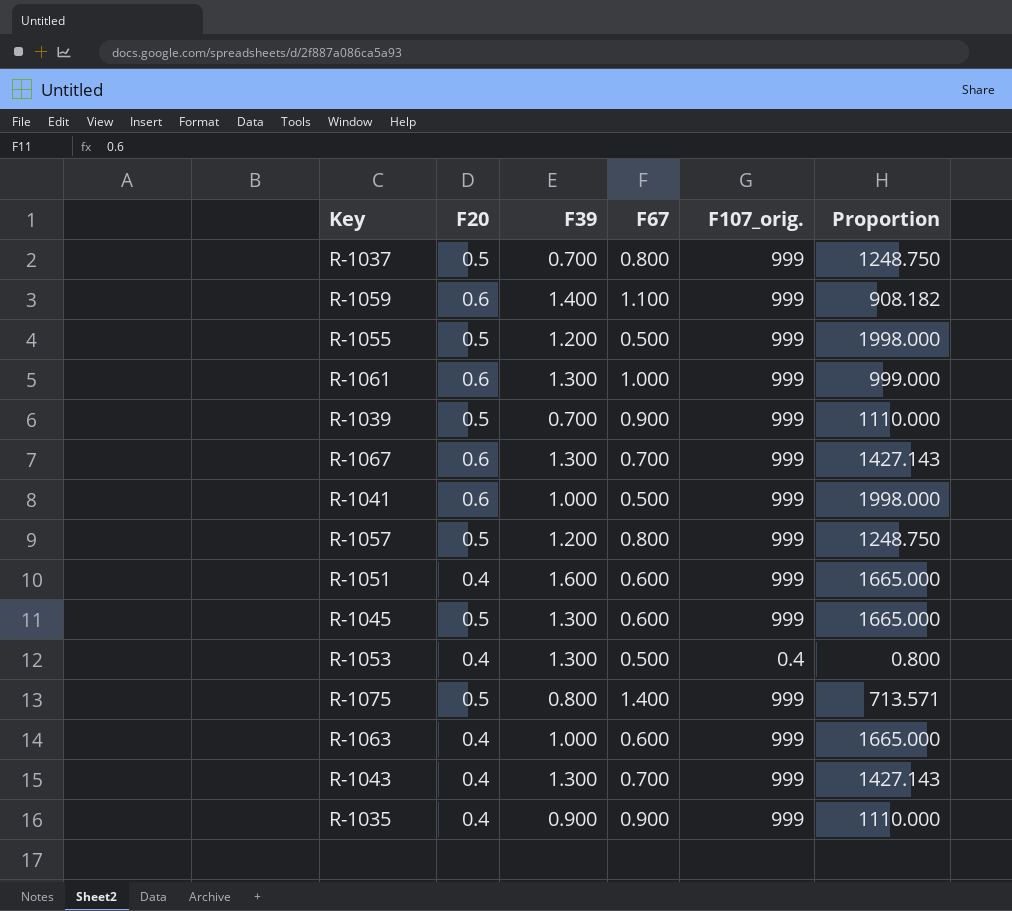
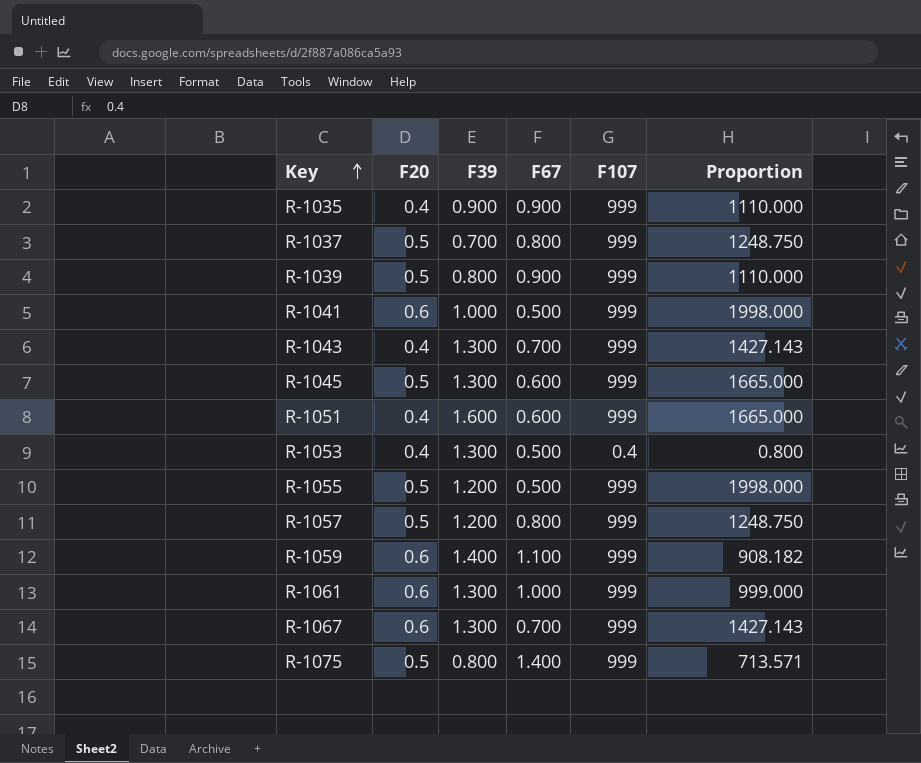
row order: none -> Key ascending
column name: F107_orig. -> F107
row R-1063: 0.4 | 1.000 | 0.600 | 999 | 1665.000 -> none
R-1039 | F39: 0.700 -> 0.800

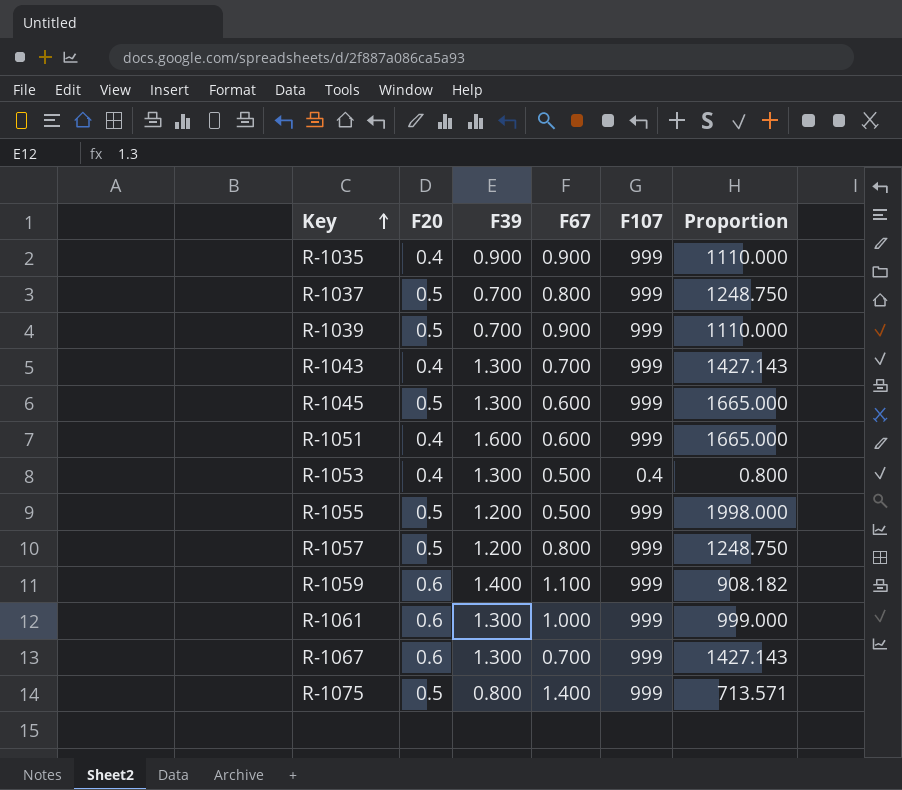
row R-1041: 0.6 | 1.000 | 0.500 | 999 | 1998.000 -> none
R-1039 | F39: 0.800 -> 0.700

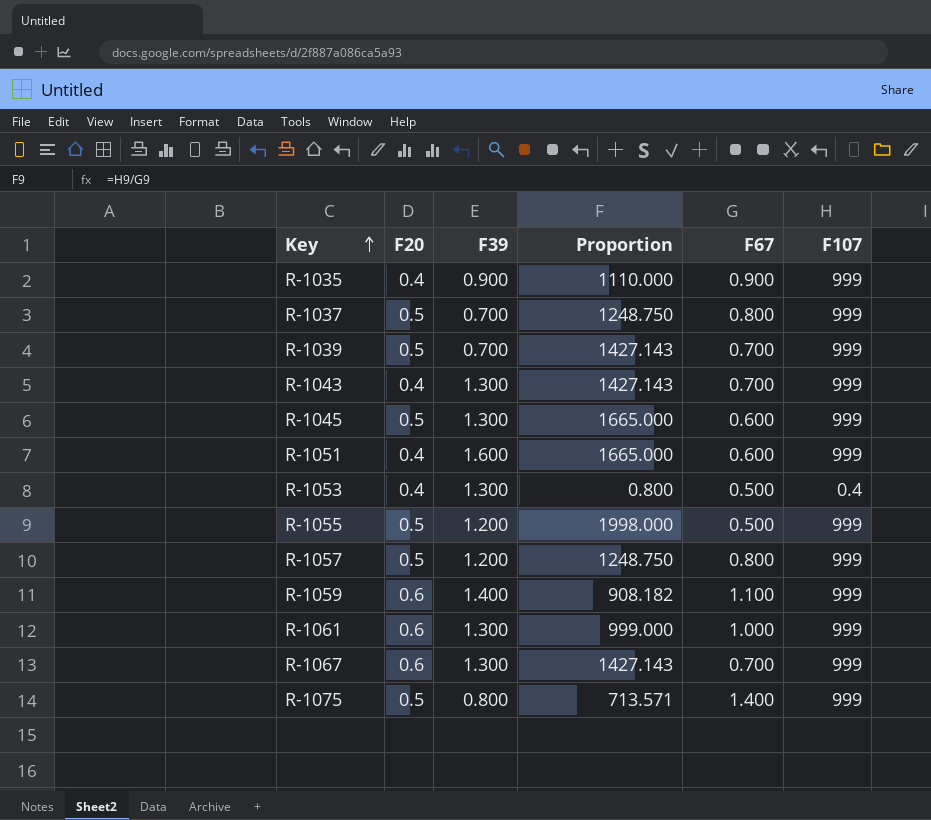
column Proportion | position: 6 -> 4
R-1039 | Proportion: 1110.000 -> 1427.143
R-1039 | F67: 0.900 -> 0.700

